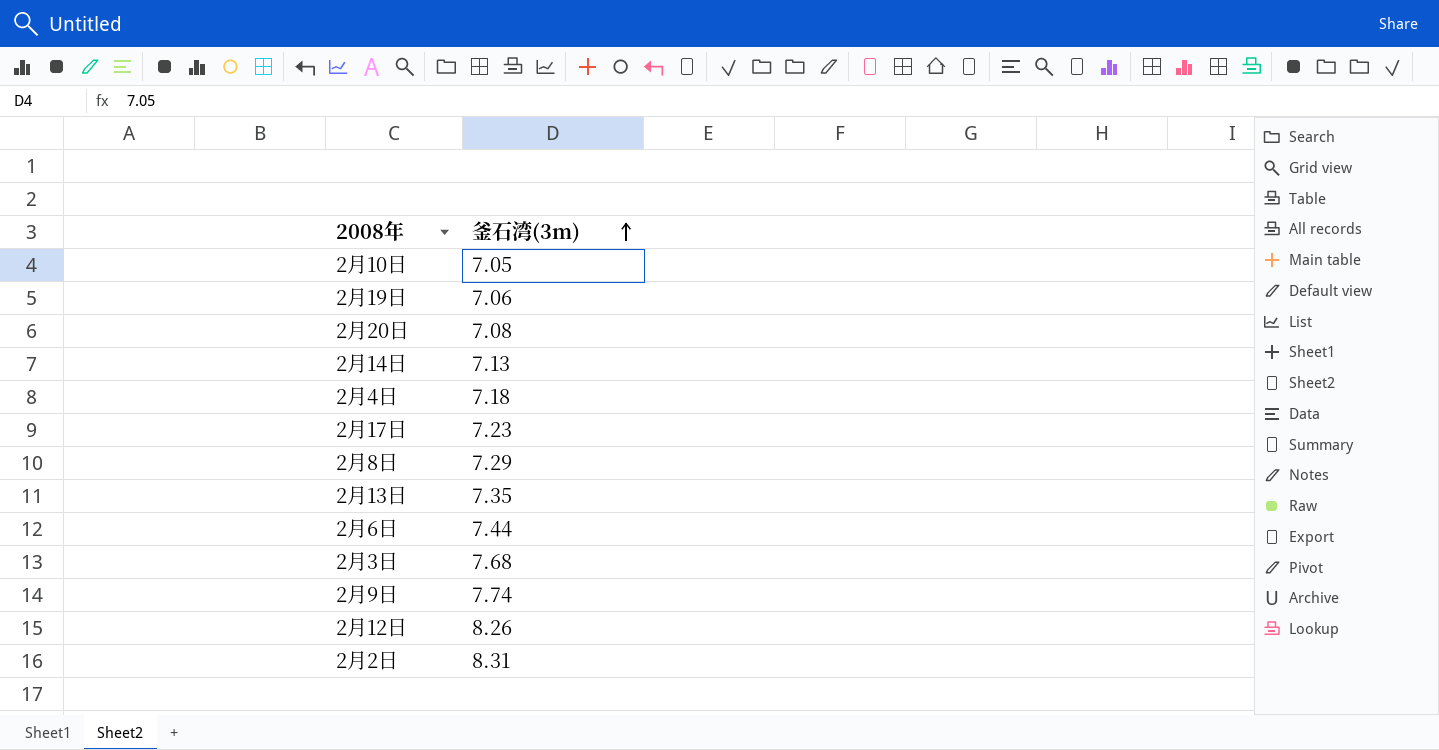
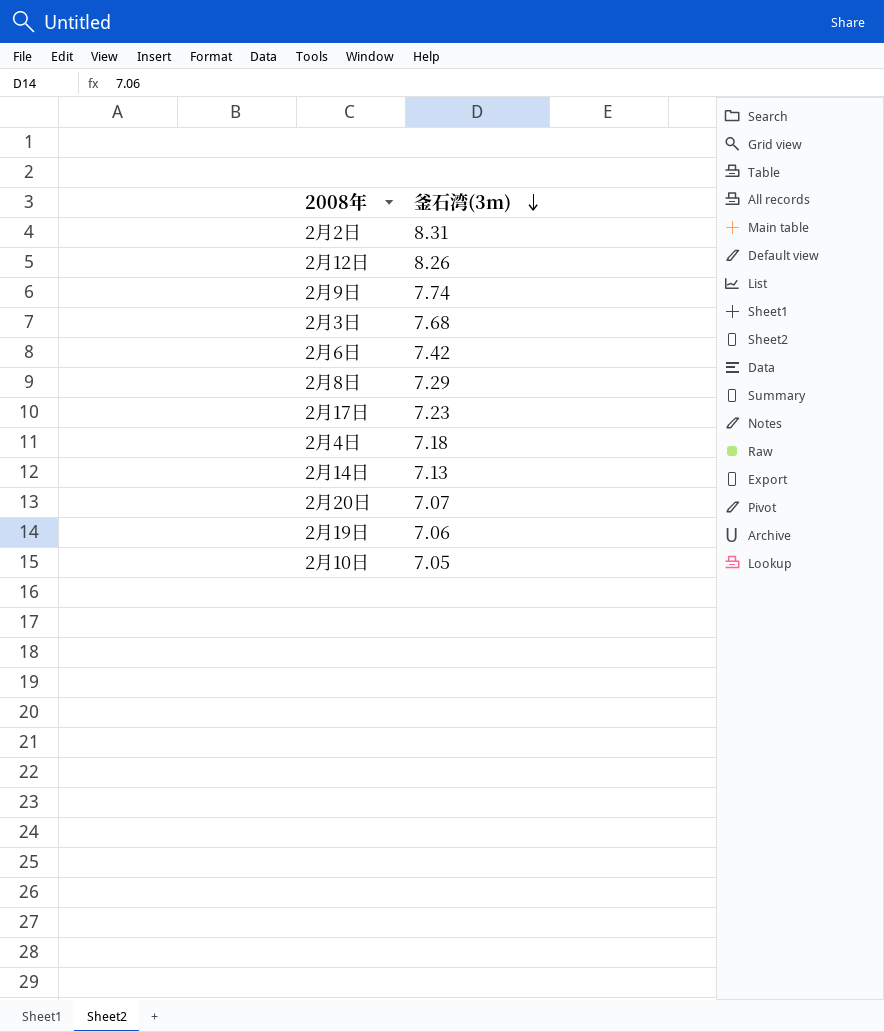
row order: 釜石湾(3m) ascending -> 釜石湾(3m) descending
row 2月13日: 7.35 -> none
2月6日 | 釜石湾(3m): 7.44 -> 7.42
2月20日 | 釜石湾(3m): 7.08 -> 7.07

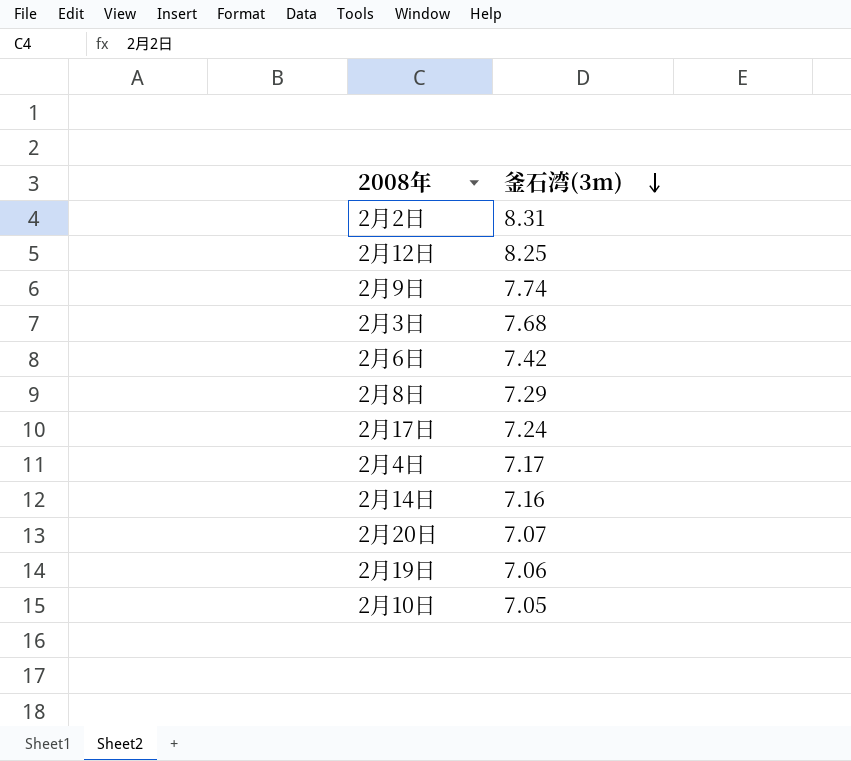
2月12日 | 釜石湾(3m): 8.26 -> 8.25
2月17日 | 釜石湾(3m): 7.23 -> 7.24
2月4日 | 釜石湾(3m): 7.18 -> 7.17
2月14日 | 釜石湾(3m): 7.13 -> 7.16

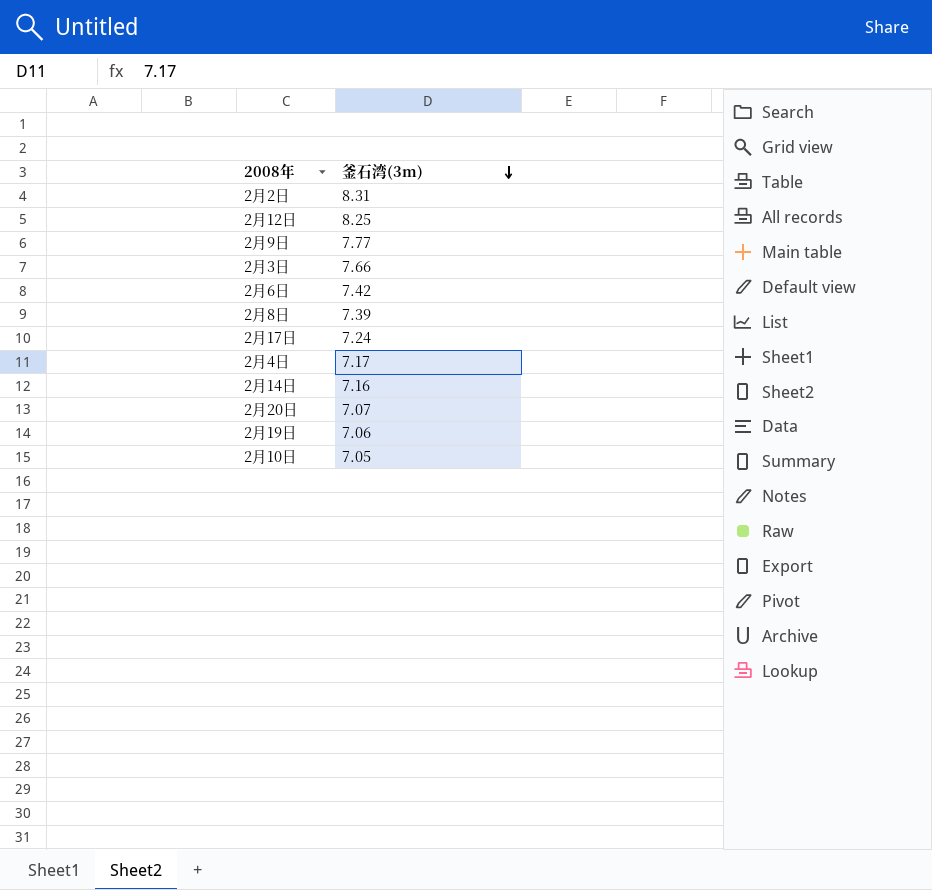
2月9日 | 釜石湾(3m): 7.74 -> 7.77
2月3日 | 釜石湾(3m): 7.68 -> 7.66
2月8日 | 釜石湾(3m): 7.29 -> 7.39

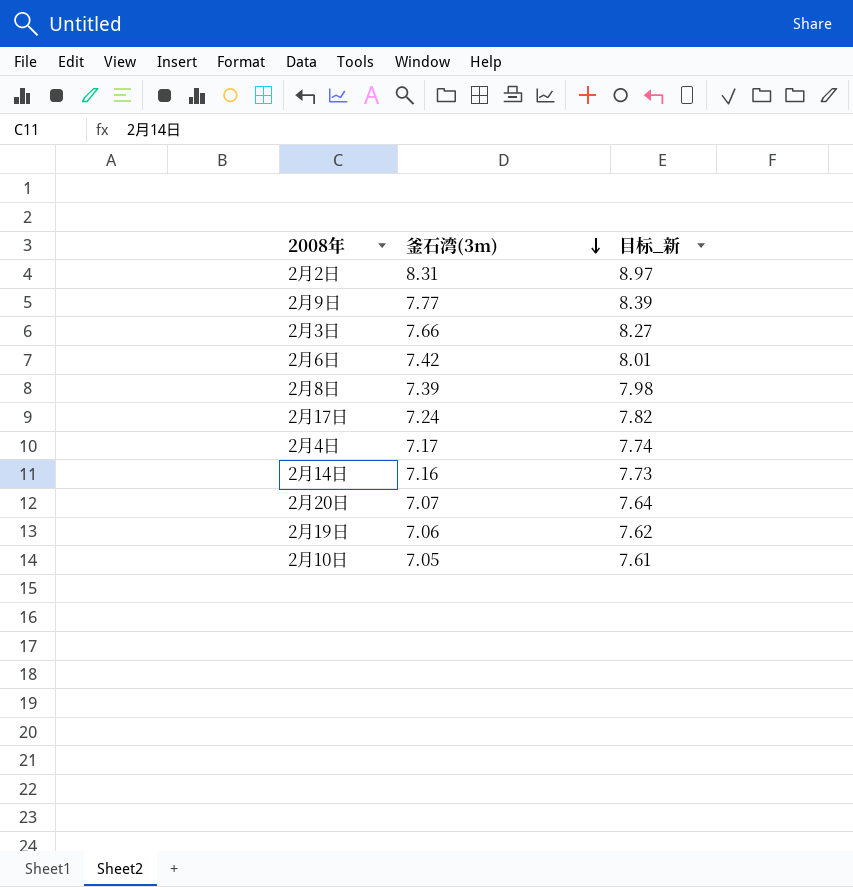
column 目标_新 | formula: none -> [釜石湾(3m)] * 1.08
row 2月12日: 8.25 -> none

